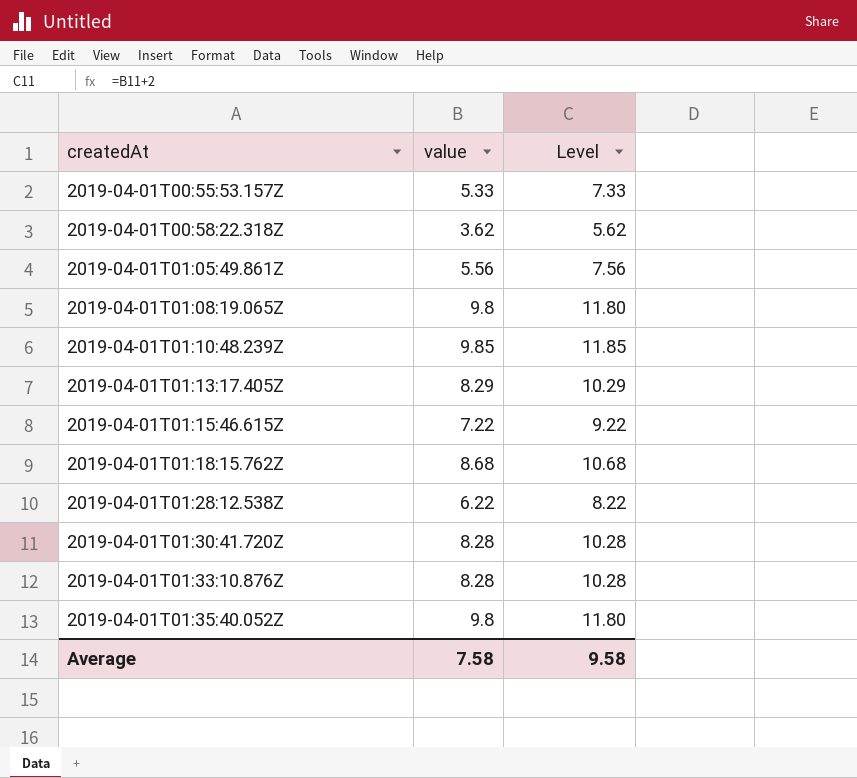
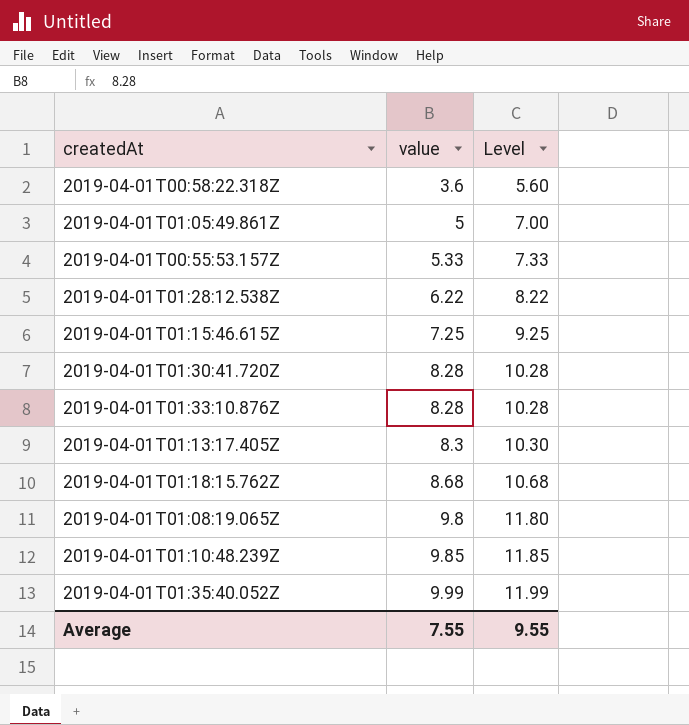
row order: createdAt ascending -> value ascending
2019-04-01T00:58:22.318Z | value: 3.62 -> 3.6
2019-04-01T00:58:22.318Z | Level: 5.62 -> 5.60
2019-04-01T01:05:49.861Z | value: 5.56 -> 5
2019-04-01T01:05:49.861Z | Level: 7.56 -> 7.00
2019-04-01T01:15:46.615Z | value: 7.22 -> 7.25
2019-04-01T01:15:46.615Z | Level: 9.22 -> 9.25
2019-04-01T01:13:17.405Z | value: 8.29 -> 8.3
2019-04-01T01:13:17.405Z | Level: 10.29 -> 10.30
2019-04-01T01:35:40.052Z | value: 9.8 -> 9.99
2019-04-01T01:35:40.052Z | Level: 11.80 -> 11.99
Average | value: 7.58 -> 7.55
Average | Level: 9.58 -> 9.55

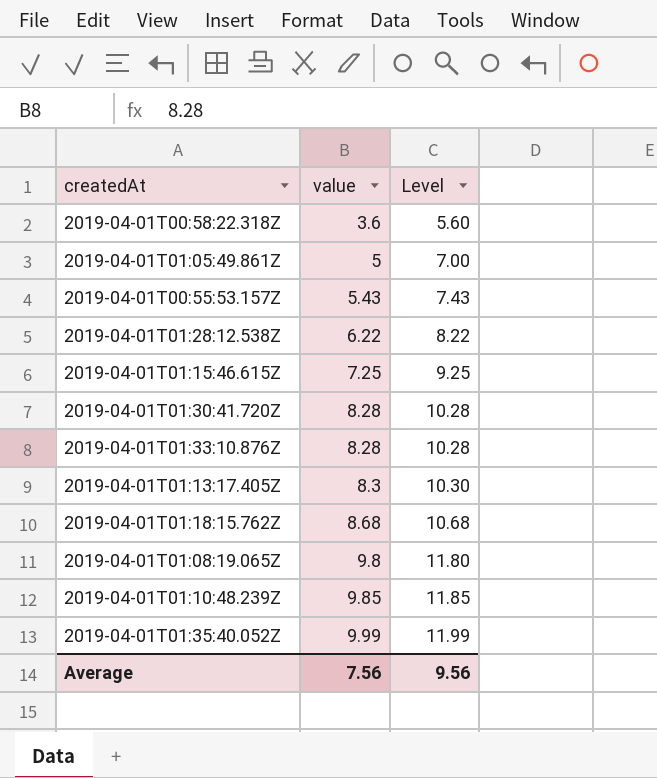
2019-04-01T00:55:53.157Z | value: 5.33 -> 5.43
2019-04-01T00:55:53.157Z | Level: 7.33 -> 7.43
Average | value: 7.55 -> 7.56
Average | Level: 9.55 -> 9.56

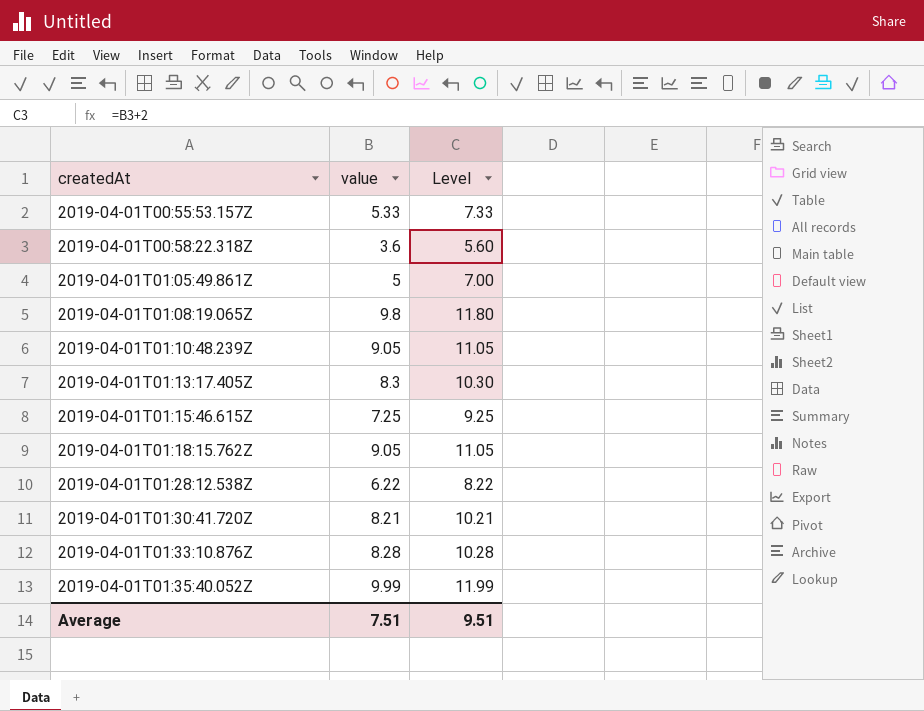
row order: value ascending -> createdAt ascending
2019-04-01T00:55:53.157Z | value: 5.43 -> 5.33
2019-04-01T00:55:53.157Z | Level: 7.43 -> 7.33
2019-04-01T01:10:48.239Z | value: 9.85 -> 9.05
2019-04-01T01:10:48.239Z | Level: 11.85 -> 11.05
2019-04-01T01:18:15.762Z | value: 8.68 -> 9.05
2019-04-01T01:18:15.762Z | Level: 10.68 -> 11.05
2019-04-01T01:30:41.720Z | value: 8.28 -> 8.21
2019-04-01T01:30:41.720Z | Level: 10.28 -> 10.21
Average | value: 7.56 -> 7.51
Average | Level: 9.56 -> 9.51

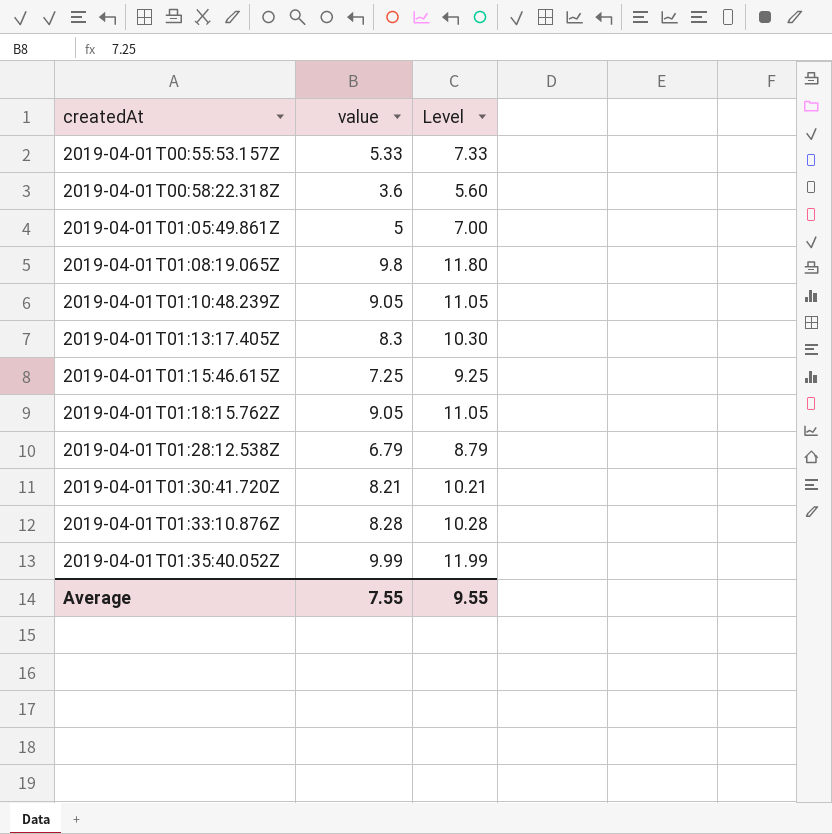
2019-04-01T01:28:12.538Z | value: 6.22 -> 6.79
2019-04-01T01:28:12.538Z | Level: 8.22 -> 8.79
Average | value: 7.51 -> 7.55
Average | Level: 9.51 -> 9.55

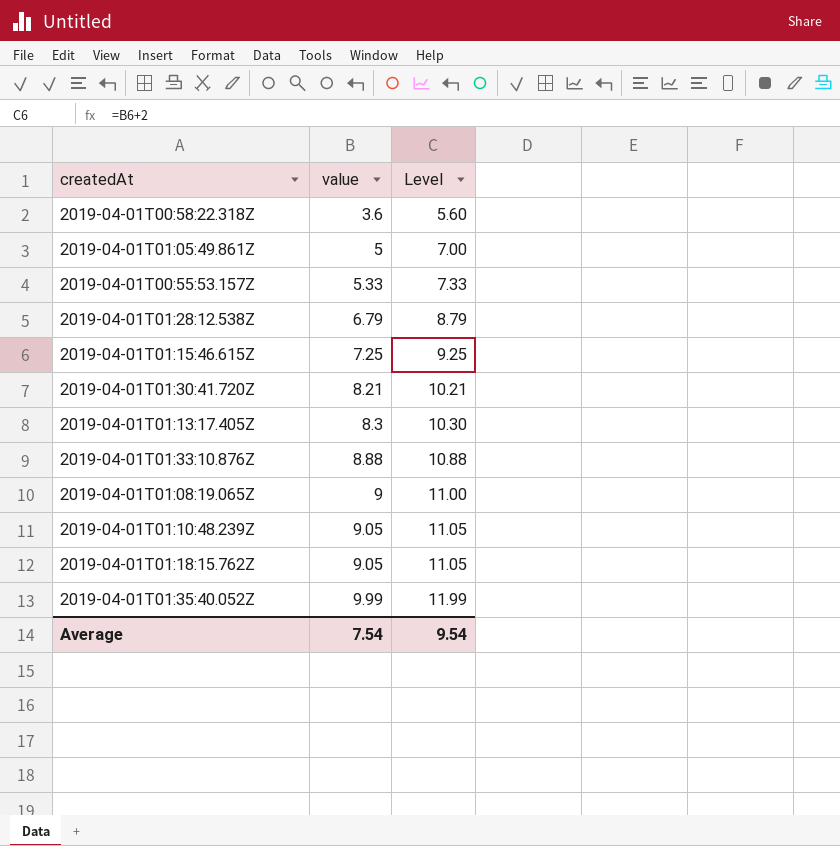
row order: createdAt ascending -> value ascending
2019-04-01T01:33:10.876Z | value: 8.28 -> 8.88
2019-04-01T01:33:10.876Z | Level: 10.28 -> 10.88
2019-04-01T01:08:19.065Z | value: 9.8 -> 9
2019-04-01T01:08:19.065Z | Level: 11.80 -> 11.00
Average | value: 7.55 -> 7.54
Average | Level: 9.55 -> 9.54

